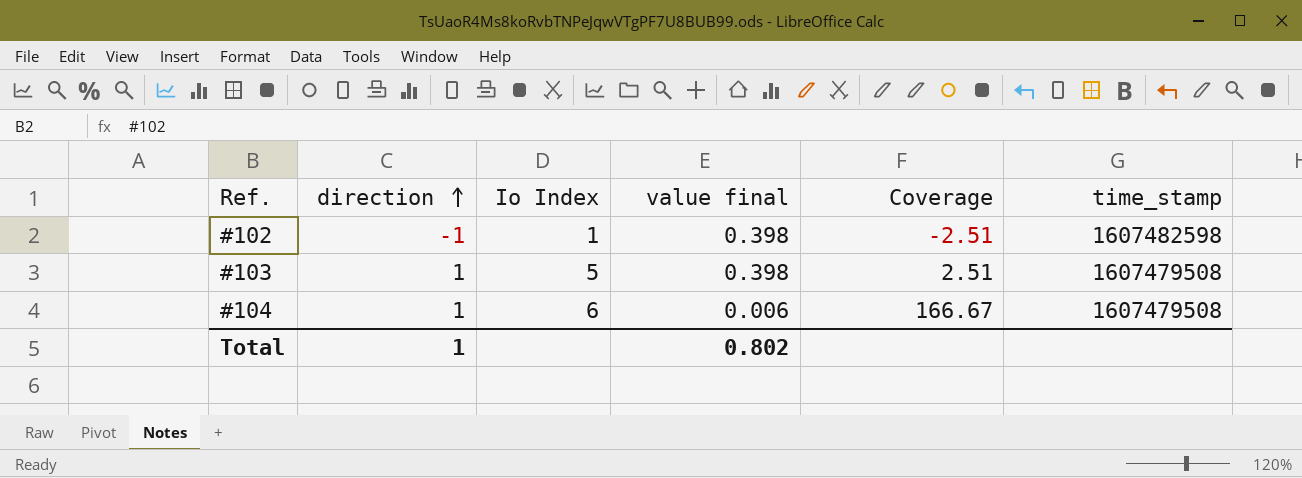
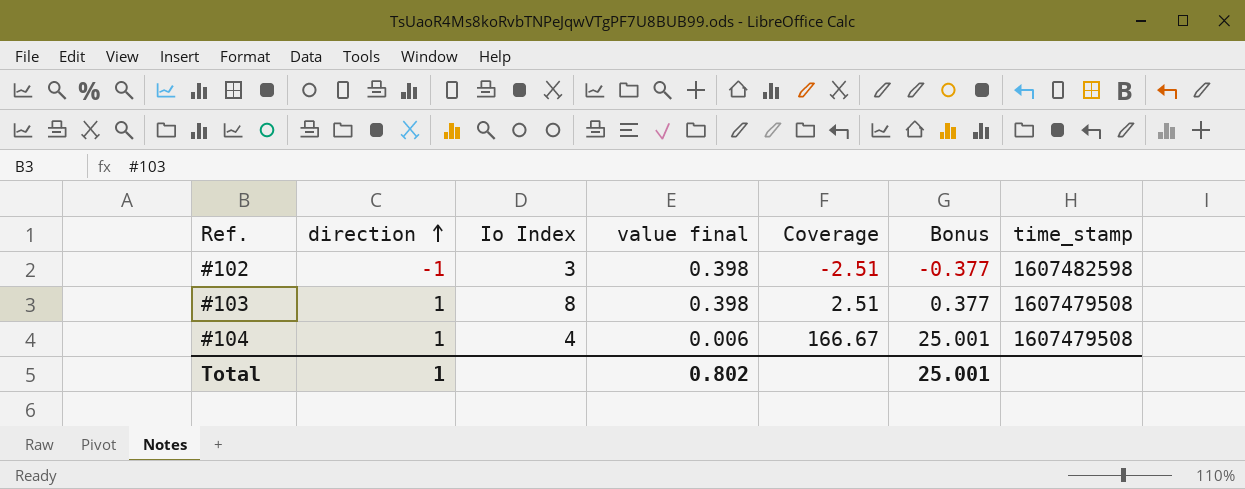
column Bonus | formula: none -> [Coverage] * 0.15
#102 | Io Index: 1 -> 3
#103 | Io Index: 5 -> 8
#104 | Io Index: 6 -> 4

